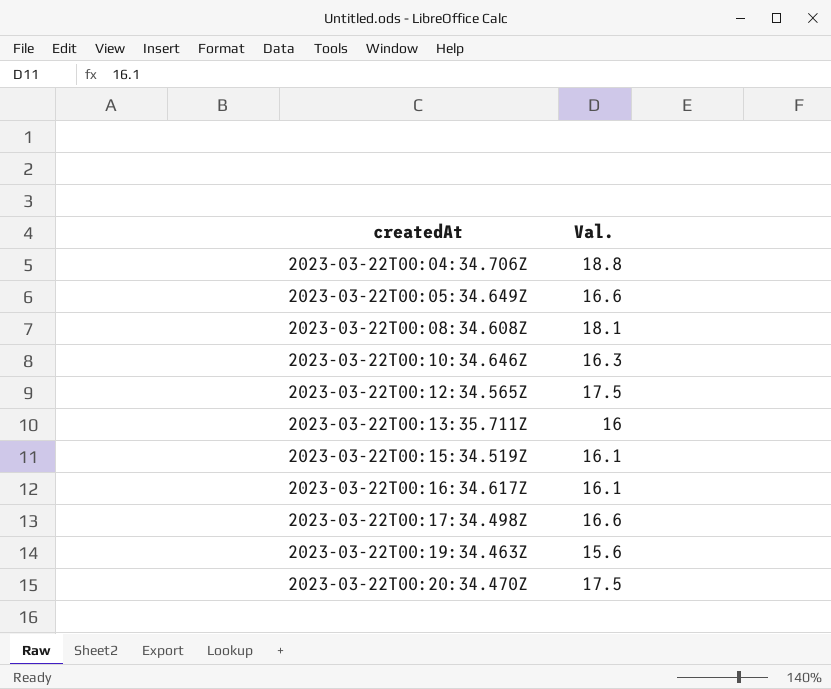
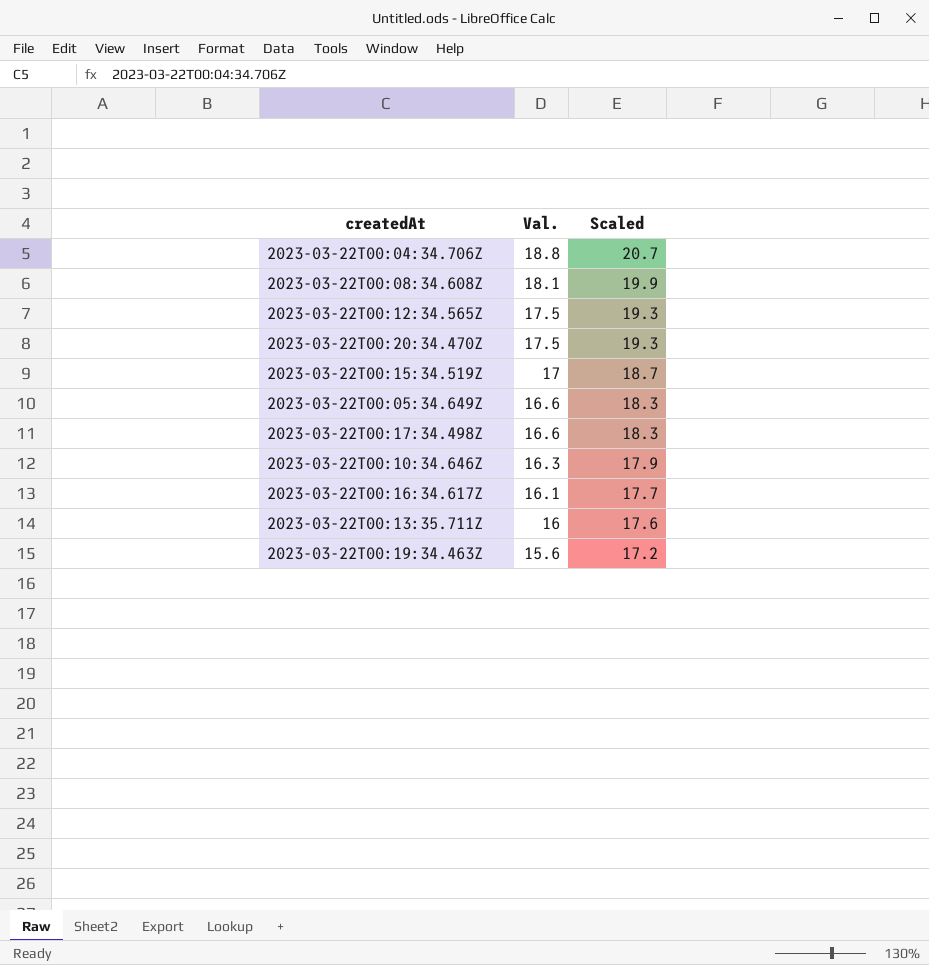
row order: createdAt ascending -> Val. descending
column Scaled | formula: none -> [Val.] * 1.1
2023-03-22T00:15:34.519Z | Val.: 16.1 -> 17

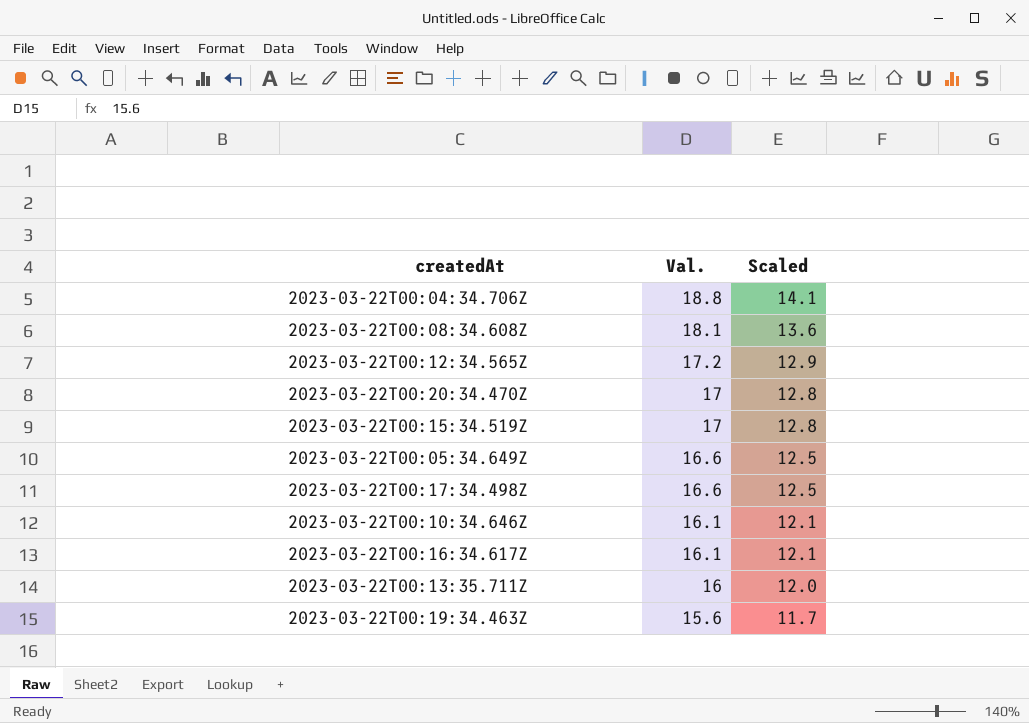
column Scaled | formula: [Val.] * 1.1 -> [Val.] * 0.75
2023-03-22T00:12:34.565Z | Val.: 17.5 -> 17.2
2023-03-22T00:20:34.470Z | Val.: 17.5 -> 17
2023-03-22T00:10:34.646Z | Val.: 16.3 -> 16.1

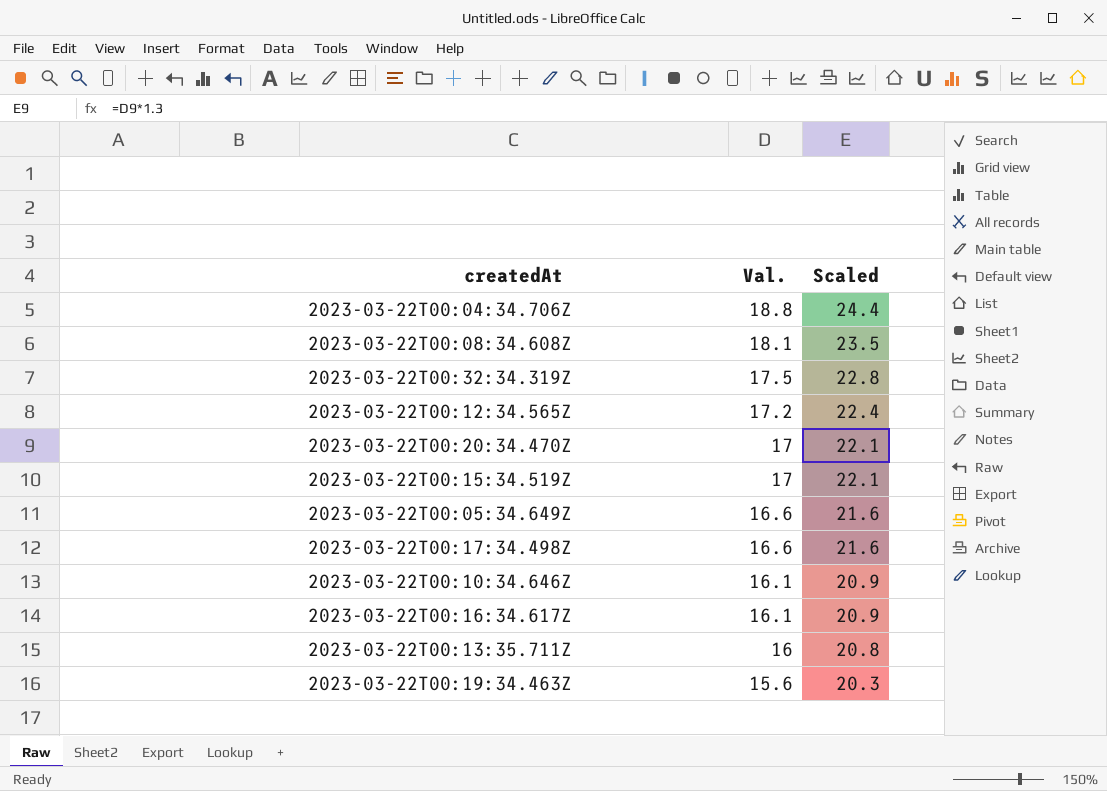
column Scaled | formula: [Val.] * 0.75 -> [Val.] * 1.3
row 2023-03-22T00:32:34.319Z: none -> 17.5 | 22.8

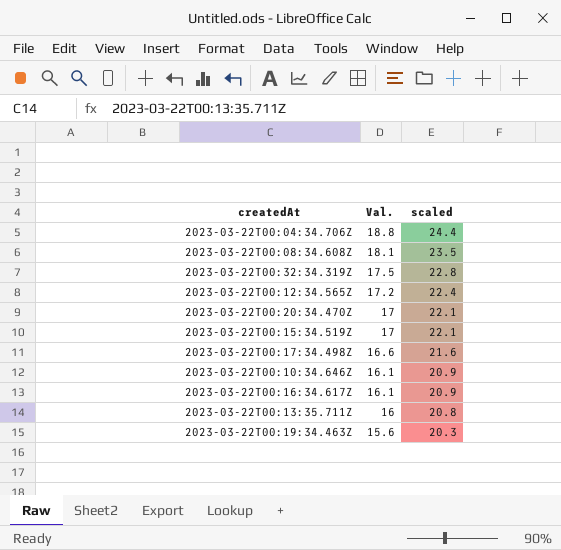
column name: Scaled -> scaled
row 2023-03-22T00:05:34.649Z: 16.6 | 21.6 -> none

